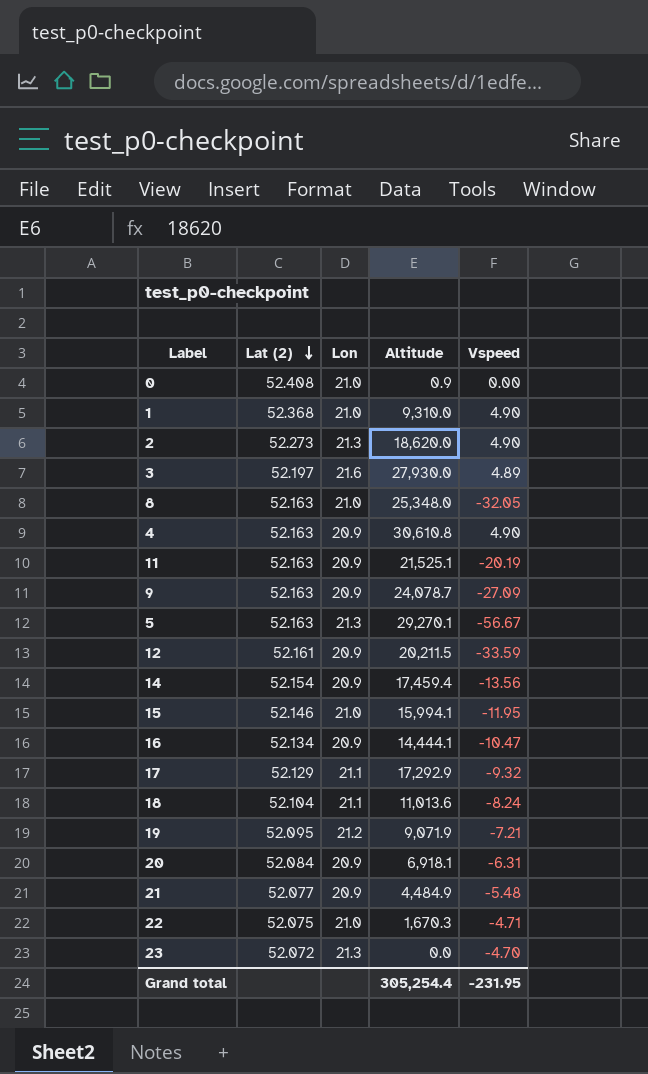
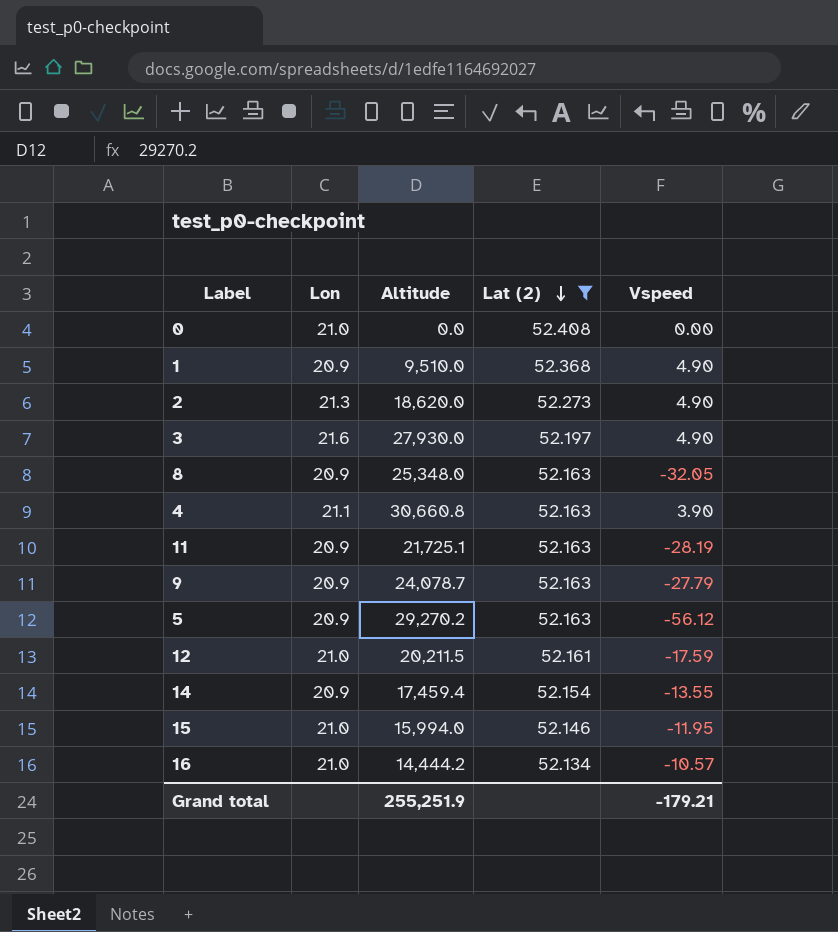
filter: none -> Lat (2) >= 52.134
column Lat (2) | position: 2 -> 4
0 | Altitude: 0.9 -> 0.0
1 | Lon: 21.0 -> 20.9
1 | Altitude: 9,310.0 -> 9,510.0
3 | Vspeed: 4.89 -> 4.90
8 | Lon: 21.0 -> 20.9
4 | Lon: 20.9 -> 21.1
4 | Altitude: 30,610.8 -> 30,660.8
4 | Vspeed: 4.90 -> 3.90
11 | Altitude: 21,525.1 -> 21,725.1
11 | Vspeed: -20.19 -> -28.19
9 | Vspeed: -27.09 -> -27.79
5 | Lon: 21.3 -> 20.9
5 | Altitude: 29,270.1 -> 29,270.2
5 | Vspeed: -56.67 -> -56.12
12 | Lon: 20.9 -> 21.0
12 | Vspeed: -33.59 -> -17.59
14 | Vspeed: -13.56 -> -13.55
15 | Altitude: 15,994.1 -> 15,994.0
16 | Lon: 20.9 -> 21.0
16 | Altitude: 14,444.1 -> 14,444.2
16 | Vspeed: -10.47 -> -10.57
Grand total | Altitude: 305,254.4 -> 255,251.9
Grand total | Vspeed: -231.95 -> -179.21

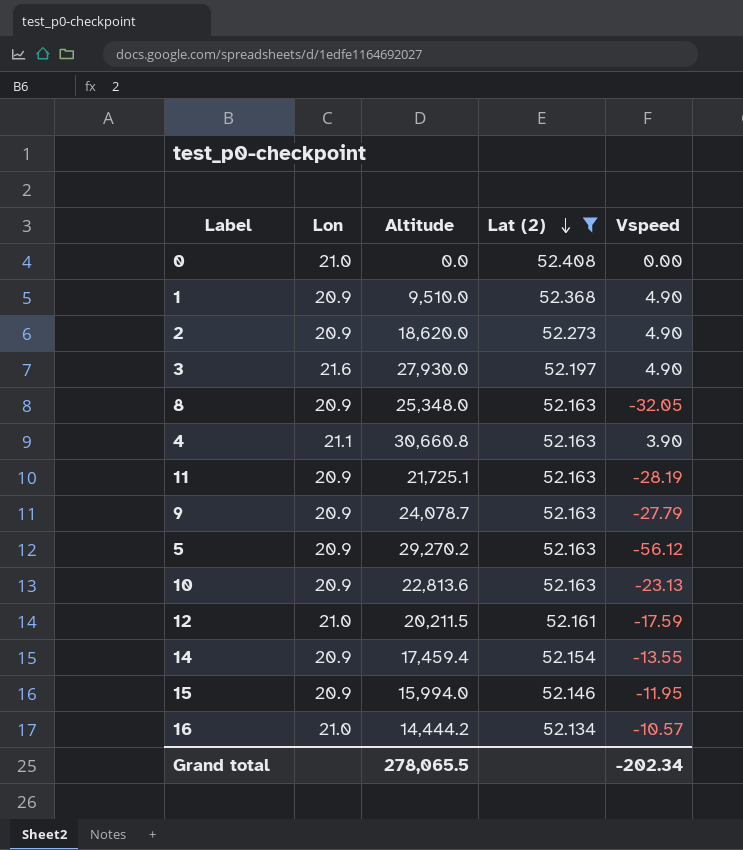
2 | Lon: 21.3 -> 20.9
row 10: none -> 20.9 | 22,813.6 | 52.163 | -23.13
15 | Lon: 21.0 -> 20.9
Grand total | Altitude: 255,251.9 -> 278,065.5
Grand total | Vspeed: -179.21 -> -202.34

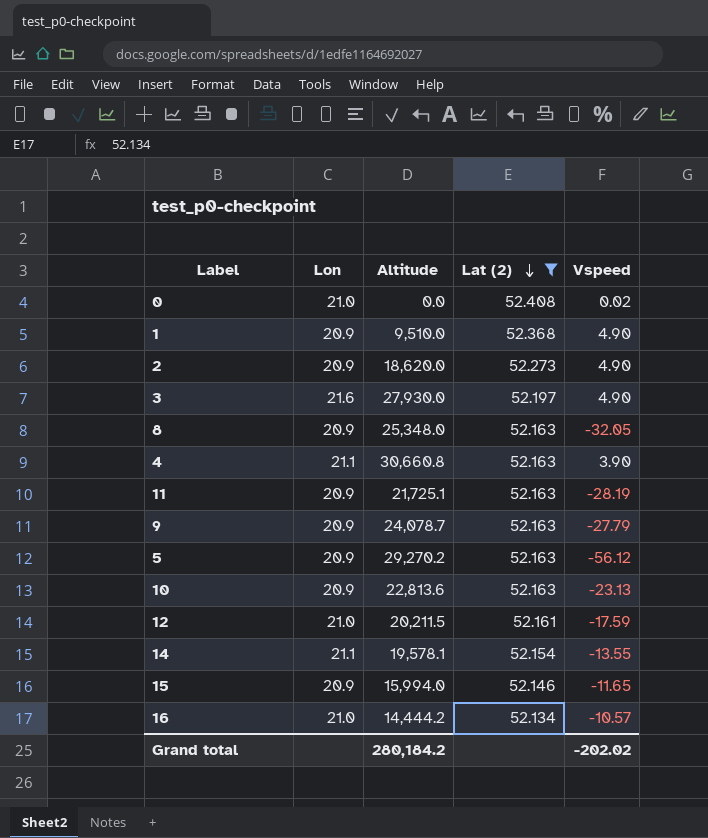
0 | Vspeed: 0.00 -> 0.02
14 | Lon: 20.9 -> 21.1
14 | Altitude: 17,459.4 -> 19,578.1
15 | Vspeed: -11.95 -> -11.65
Grand total | Altitude: 278,065.5 -> 280,184.2
Grand total | Vspeed: -202.34 -> -202.02

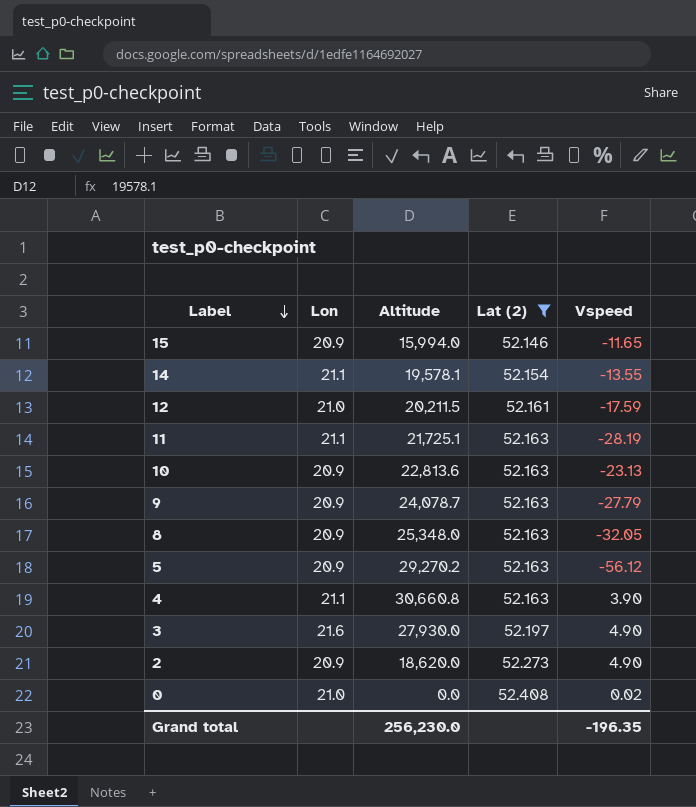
row order: Lat (2) descending -> Label descending
row 1: 20.9 | 9,510.0 | 52.368 | 4.90 -> none
row 16: 21.0 | 14,444.2 | 52.134 | -10.57 -> none
11 | Lon: 20.9 -> 21.1
Grand total | Altitude: 280,184.2 -> 256,230.0
Grand total | Vspeed: -202.02 -> -196.35

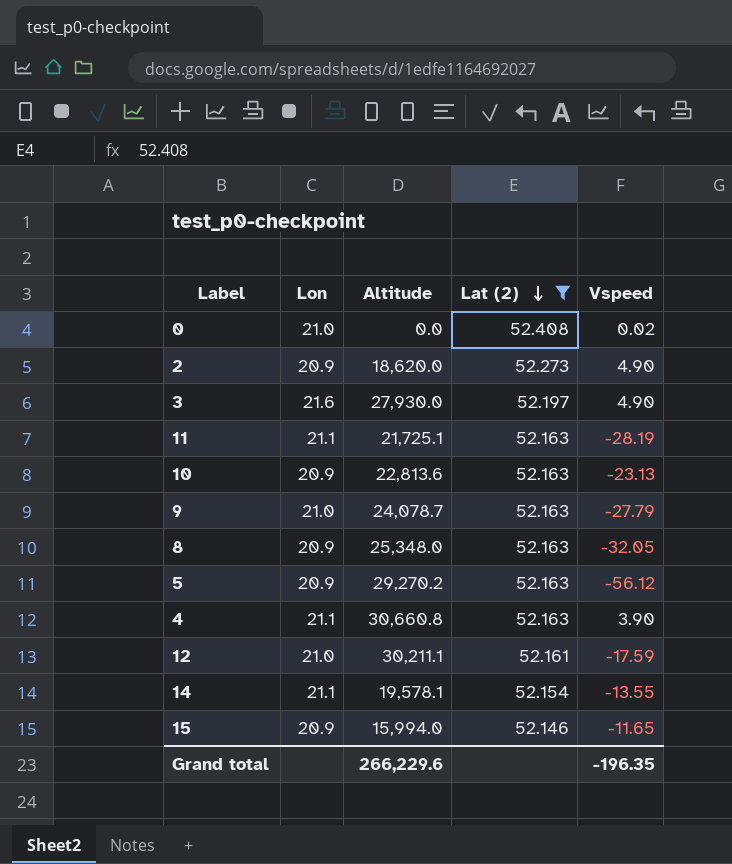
row order: Label descending -> Lat (2) descending
9 | Lon: 20.9 -> 21.0
12 | Altitude: 20,211.5 -> 30,211.1
Grand total | Altitude: 256,230.0 -> 266,229.6

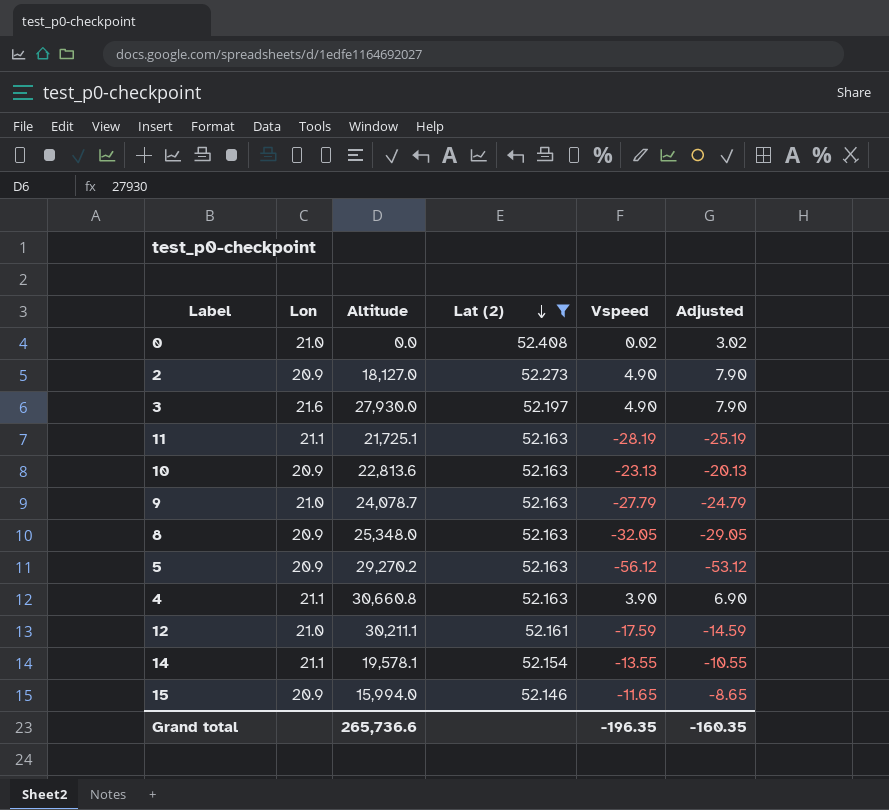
column Adjusted | formula: none -> [Vspeed] + 3
2 | Altitude: 18,620.0 -> 18,127.0
Grand total | Altitude: 266,229.6 -> 265,736.6

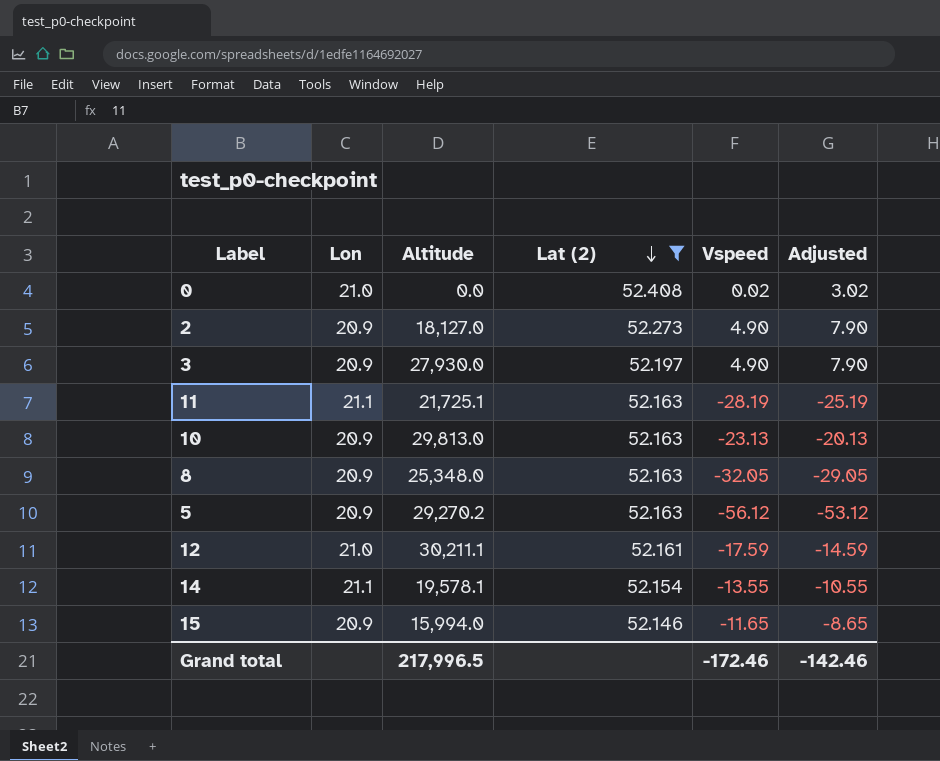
row 9: 21.0 | 24,078.7 | 52.163 | -27.79 | -24.79 -> none
row 4: 21.1 | 30,660.8 | 52.163 | 3.90 | 6.90 -> none
3 | Lon: 21.6 -> 20.9
10 | Altitude: 22,813.6 -> 29,813.0
Grand total | Altitude: 265,736.6 -> 217,996.5
Grand total | Vspeed: -196.35 -> -172.46
Grand total | Adjusted: -160.35 -> -142.46

